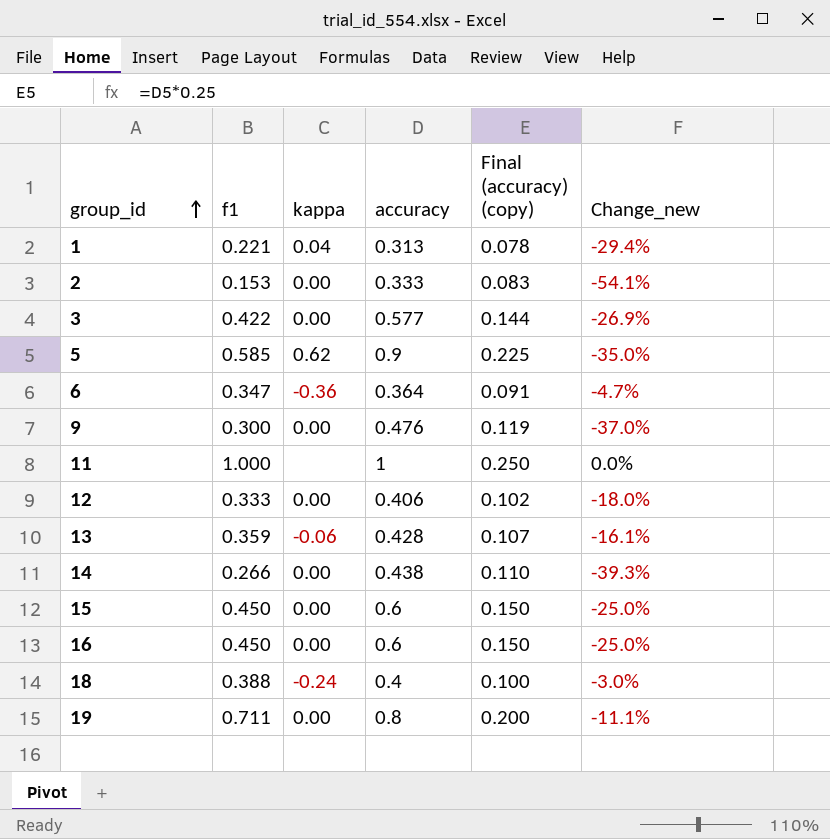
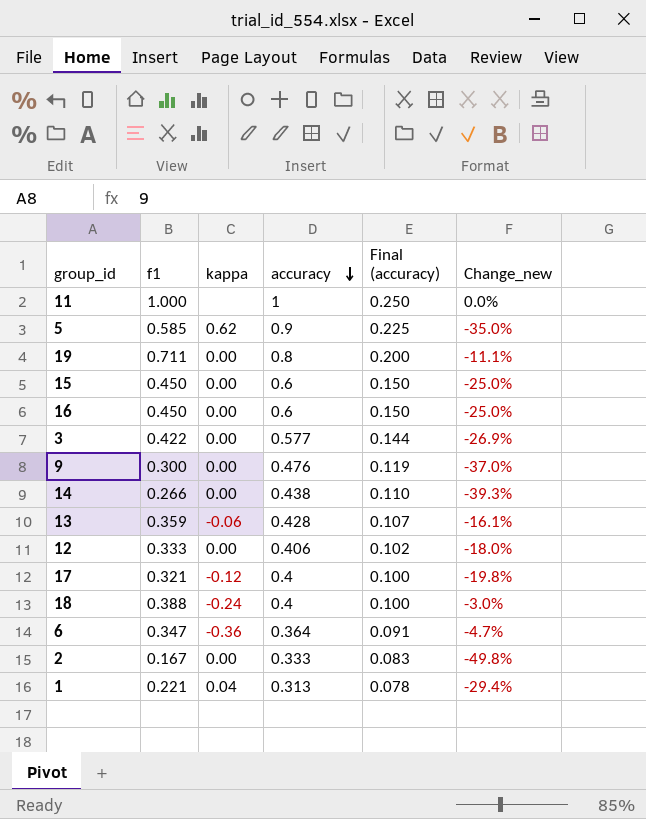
row order: group_id ascending -> accuracy descending
column name: Final (accuracy) (copy) -> Final (accuracy)
row 17: none -> 0.321 | -0.12 | 0.4 | 0.100 | -19.8%
2 | f1: 0.153 -> 0.167
2 | Change_new: -54.1% -> -49.8%

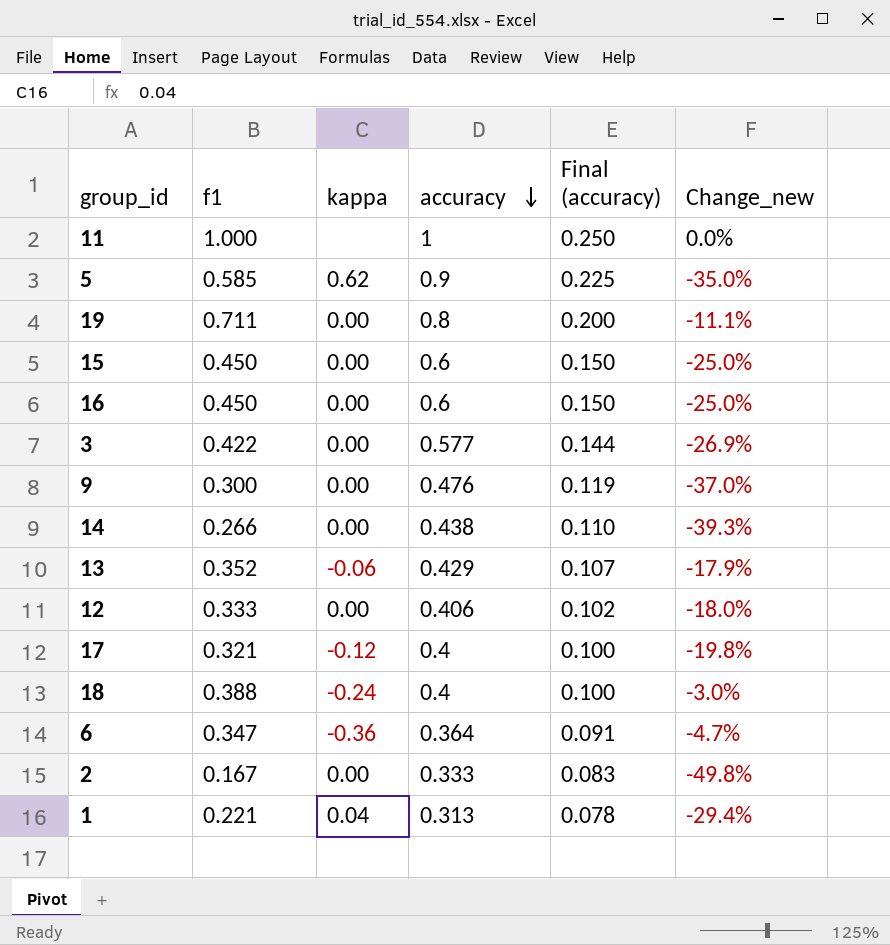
13 | f1: 0.359 -> 0.352
13 | accuracy: 0.428 -> 0.429
13 | Change_new: -16.1% -> -17.9%

